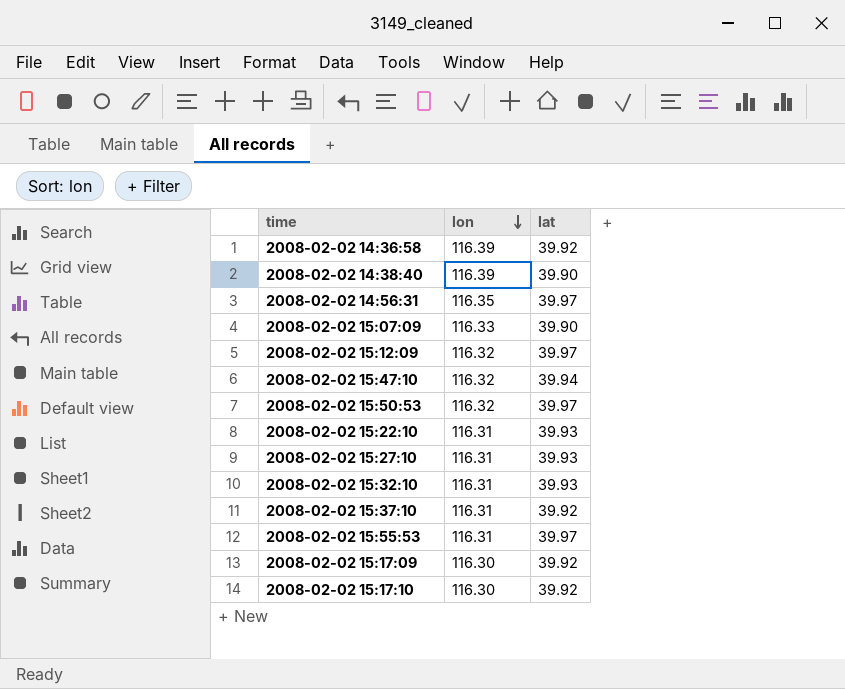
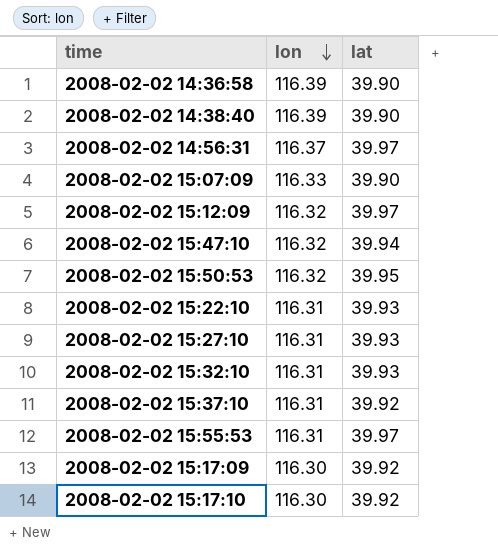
2008-02-02 14:36:58 | lat: 39.92 -> 39.90
2008-02-02 14:56:31 | lon: 116.35 -> 116.37
2008-02-02 15:50:53 | lat: 39.97 -> 39.95

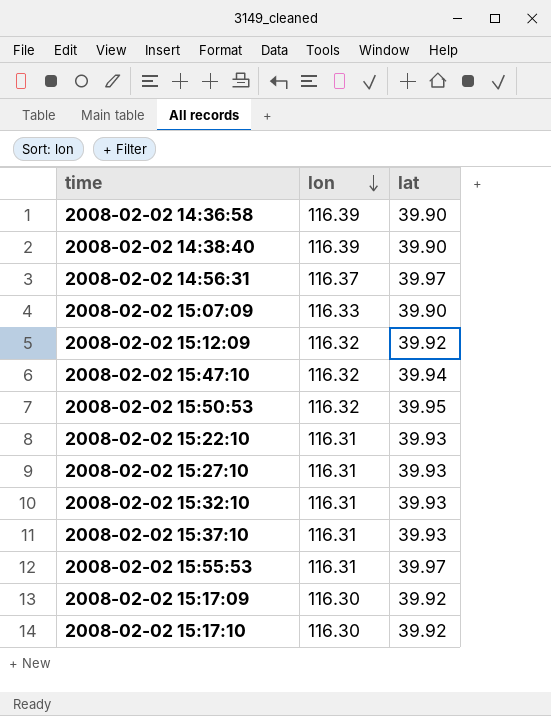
2008-02-02 15:12:09 | lat: 39.97 -> 39.92
2008-02-02 15:37:10 | lat: 39.92 -> 39.93

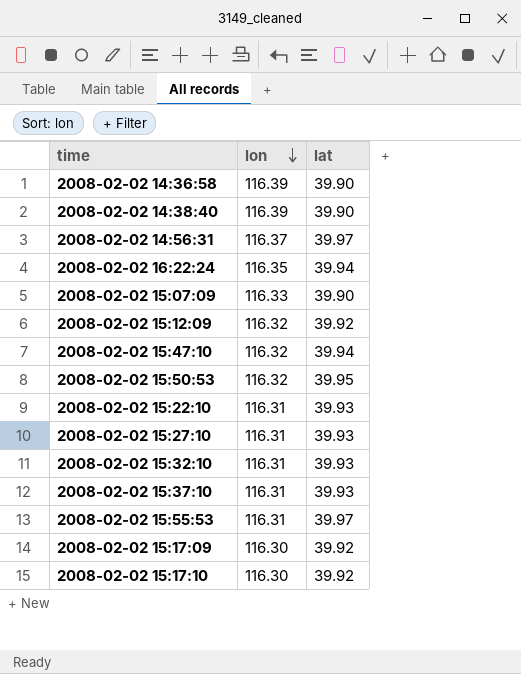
row 2008-02-02 16:22:24: none -> 116.35 | 39.94

